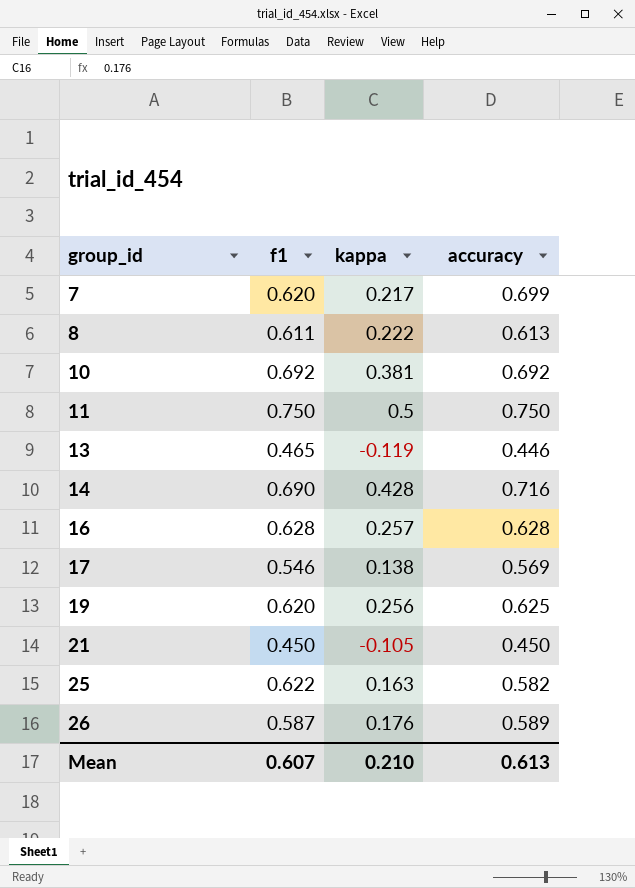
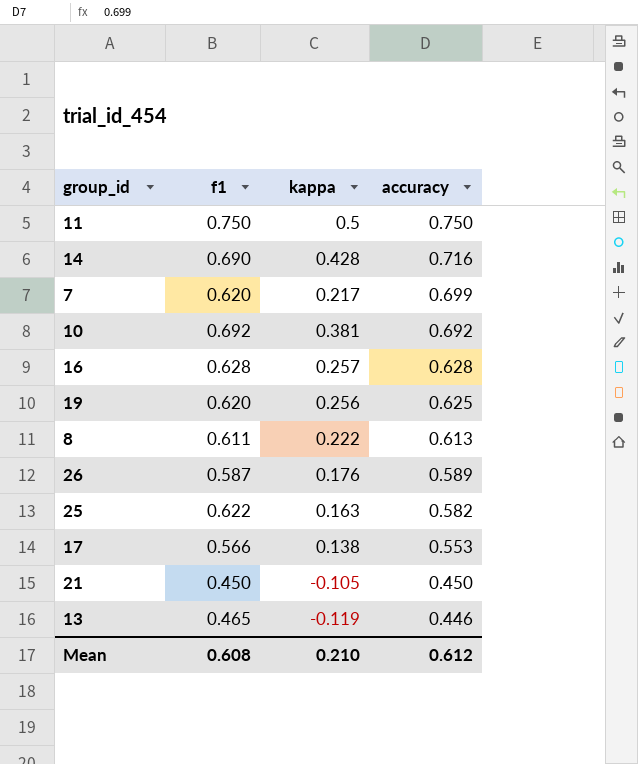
row order: group_id ascending -> accuracy descending
17 | f1: 0.546 -> 0.566
17 | accuracy: 0.569 -> 0.553
Mean | f1: 0.607 -> 0.608
Mean | accuracy: 0.613 -> 0.612

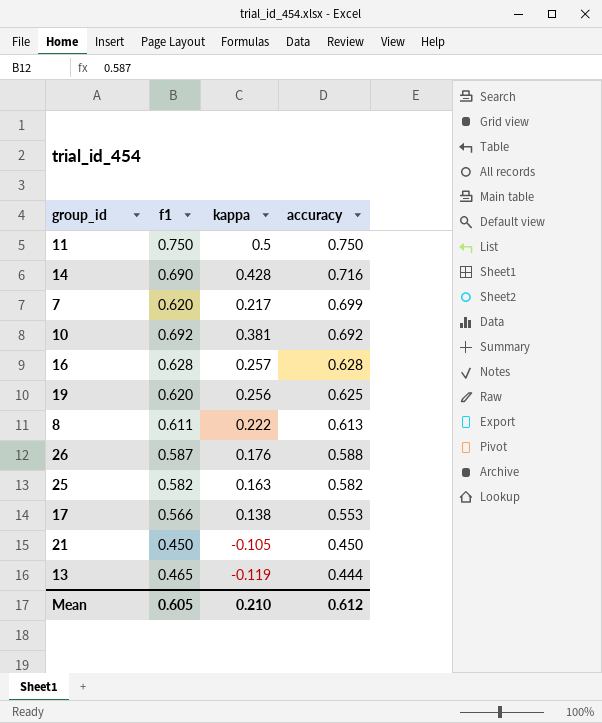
26 | accuracy: 0.589 -> 0.588
25 | f1: 0.622 -> 0.582
13 | accuracy: 0.446 -> 0.444
Mean | f1: 0.608 -> 0.605

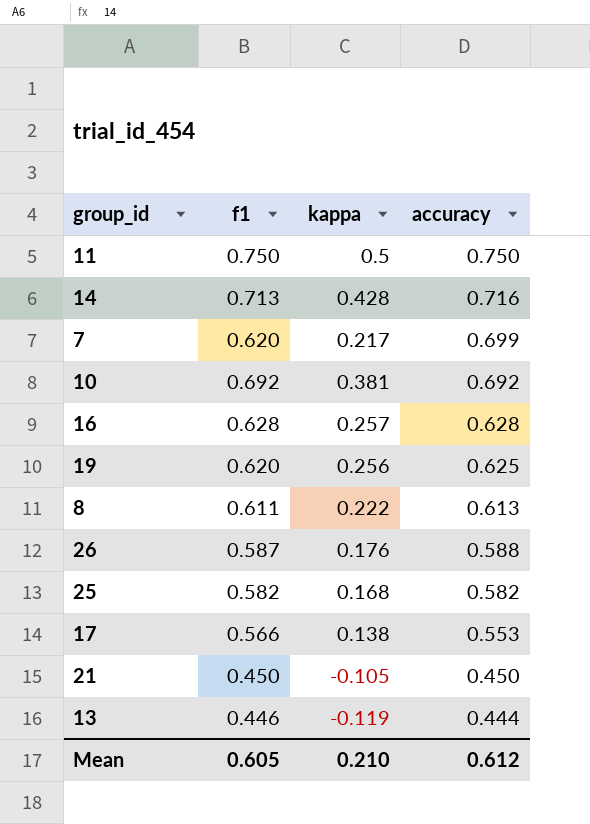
14 | f1: 0.690 -> 0.713
25 | kappa: 0.163 -> 0.168
13 | f1: 0.465 -> 0.446

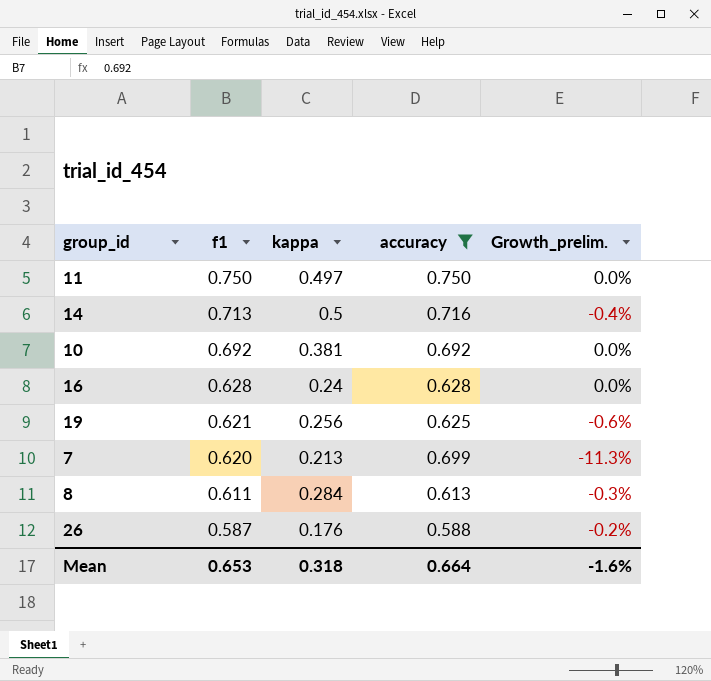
filter: none -> accuracy >= 0.588
row order: accuracy descending -> f1 descending
column Growth_prelim. | formula: none -> ([f1] - [accuracy]) / [accuracy]
11 | kappa: 0.5 -> 0.497
14 | kappa: 0.428 -> 0.5
16 | kappa: 0.257 -> 0.24
19 | f1: 0.620 -> 0.621
7 | kappa: 0.217 -> 0.213
8 | kappa: 0.222 -> 0.284
Mean | f1: 0.605 -> 0.653
Mean | kappa: 0.210 -> 0.318
Mean | accuracy: 0.612 -> 0.664

